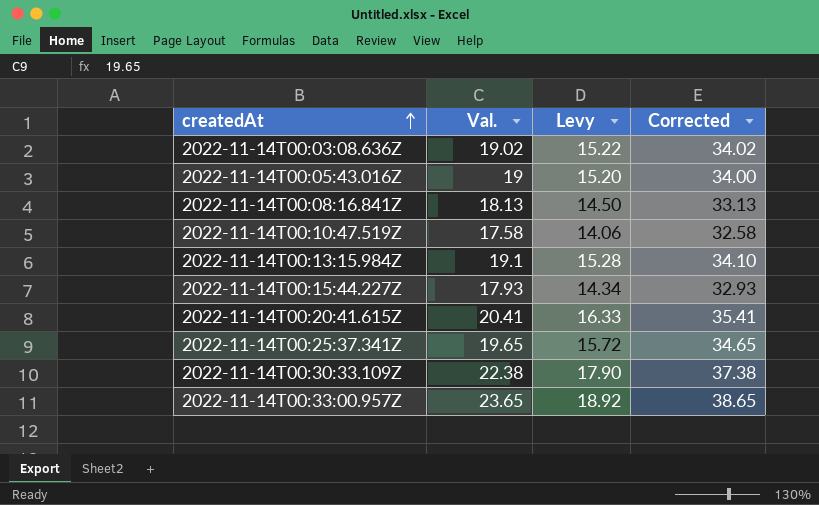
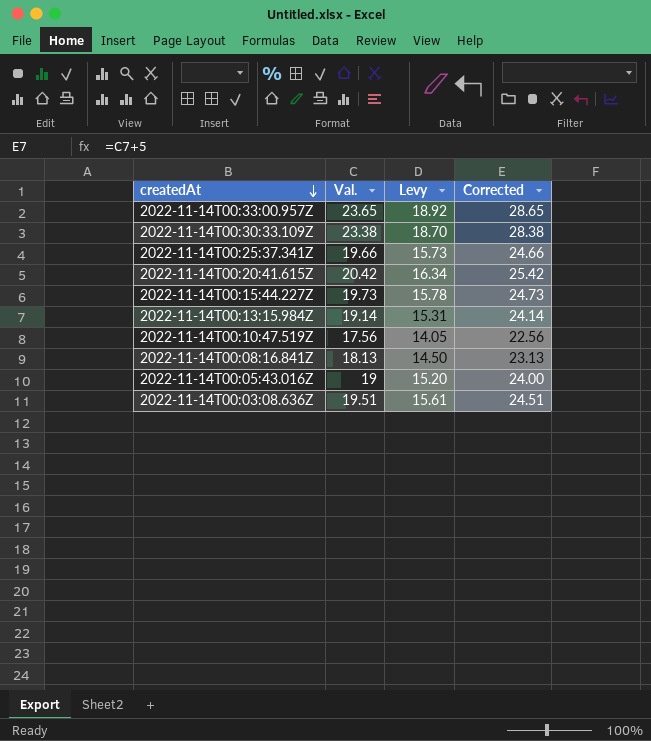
row order: createdAt ascending -> createdAt descending
column Corrected | formula: [Val.] + 15 -> [Val.] + 5
2022-11-14T00:30:33.109Z | Val.: 22.38 -> 23.38
2022-11-14T00:30:33.109Z | Levy: 17.90 -> 18.70
2022-11-14T00:25:37.341Z | Val.: 19.65 -> 19.66
2022-11-14T00:25:37.341Z | Levy: 15.72 -> 15.73
2022-11-14T00:20:41.615Z | Val.: 20.41 -> 20.42
2022-11-14T00:20:41.615Z | Levy: 16.33 -> 16.34
2022-11-14T00:15:44.227Z | Val.: 17.93 -> 19.73
2022-11-14T00:15:44.227Z | Levy: 14.34 -> 15.78
2022-11-14T00:13:15.984Z | Val.: 19.1 -> 19.14
2022-11-14T00:13:15.984Z | Levy: 15.28 -> 15.31
2022-11-14T00:10:47.519Z | Val.: 17.58 -> 17.56
2022-11-14T00:10:47.519Z | Levy: 14.06 -> 14.05
2022-11-14T00:03:08.636Z | Val.: 19.02 -> 19.51
2022-11-14T00:03:08.636Z | Levy: 15.22 -> 15.61

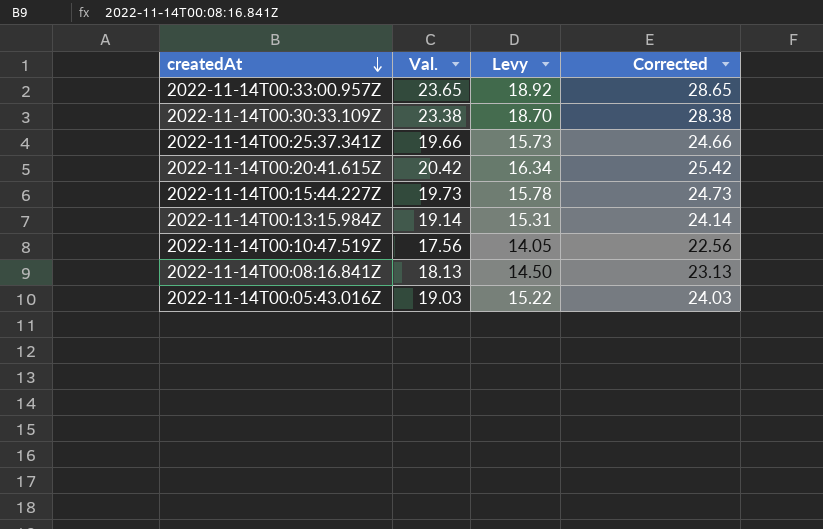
row 2022-11-14T00:03:08.636Z: 19.51 | 15.61 | 24.51 -> none
2022-11-14T00:05:43.016Z | Val.: 19 -> 19.03
2022-11-14T00:05:43.016Z | Levy: 15.20 -> 15.22
2022-11-14T00:05:43.016Z | Corrected: 24.00 -> 24.03

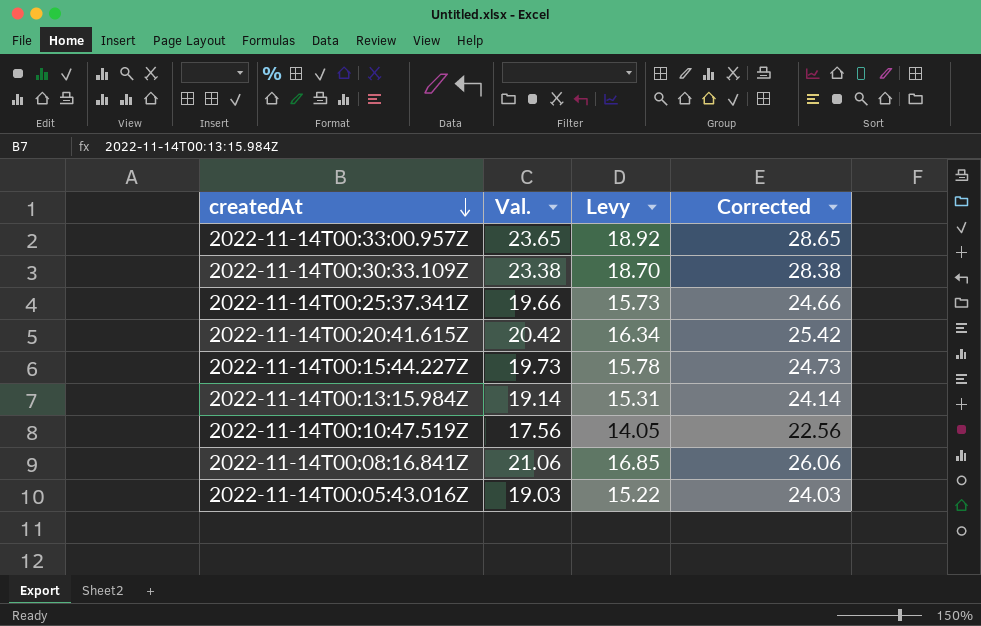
2022-11-14T00:08:16.841Z | Val.: 18.13 -> 21.06
2022-11-14T00:08:16.841Z | Levy: 14.50 -> 16.85
2022-11-14T00:08:16.841Z | Corrected: 23.13 -> 26.06

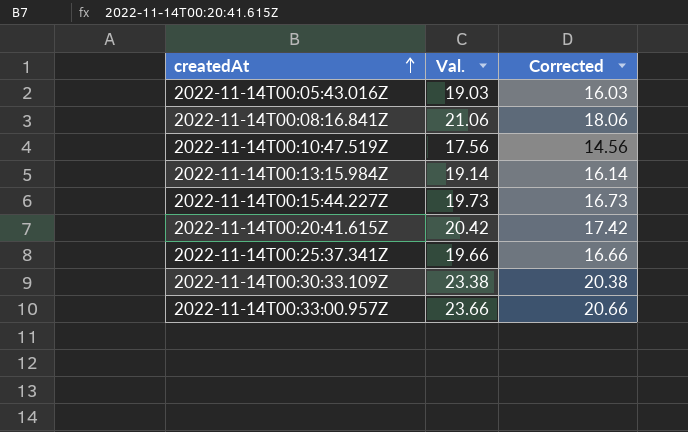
row order: createdAt descending -> createdAt ascending
column Levy | formula: [Val.] * 0.8 -> none
column Corrected | formula: [Val.] + 5 -> [Val.] - 3
2022-11-14T00:33:00.957Z | Val.: 23.65 -> 23.66

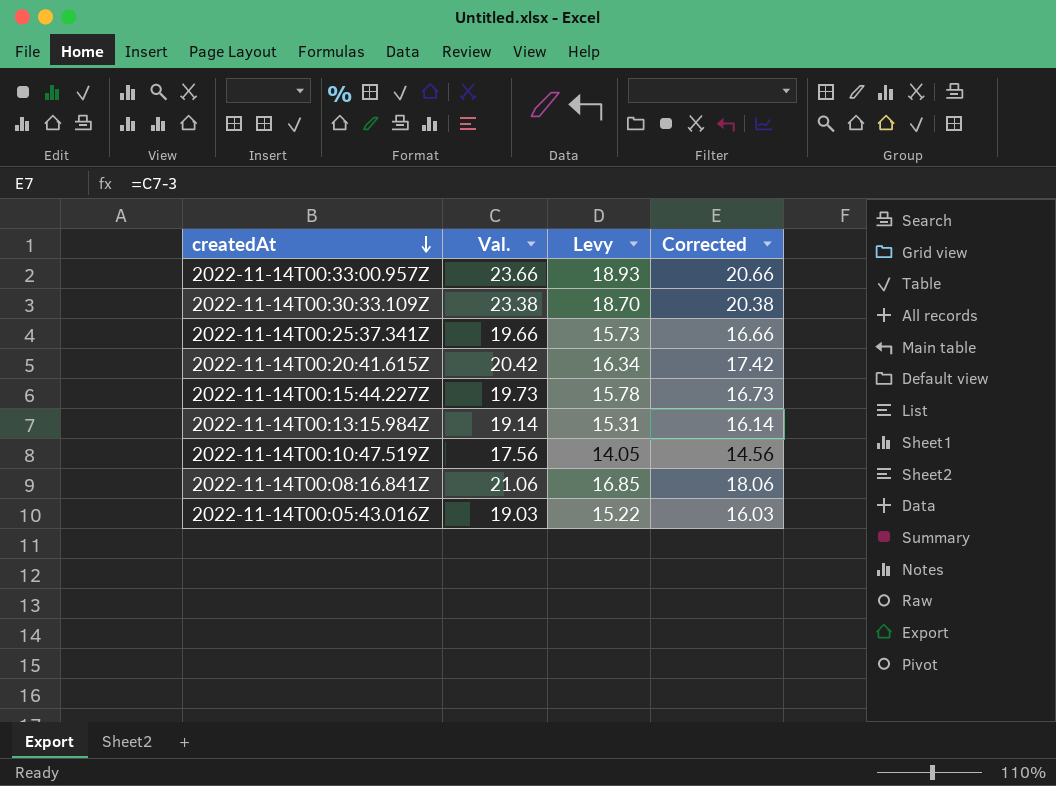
row order: createdAt ascending -> createdAt descending
column Levy | formula: none -> [Val.] * 0.8

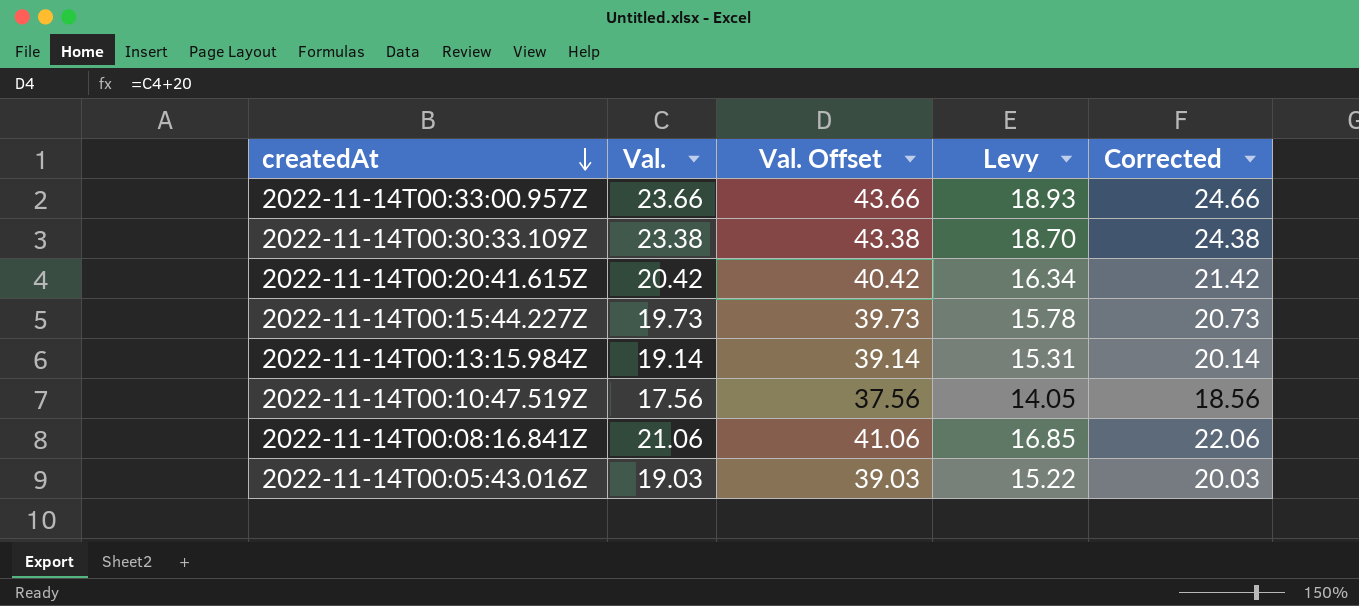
column Val. Offset | formula: none -> [Val.] + 20
column Corrected | formula: [Val.] - 3 -> [Val.] + 1
row 2022-11-14T00:25:37.341Z: 19.66 | 15.73 | 16.66 -> none

